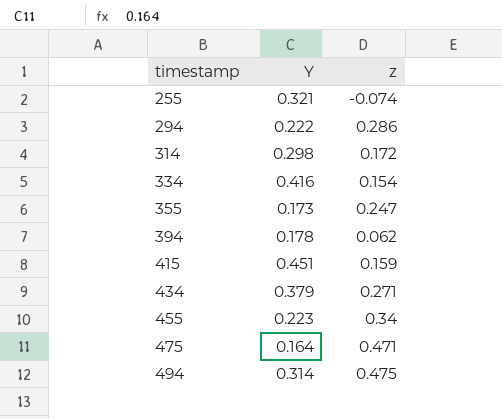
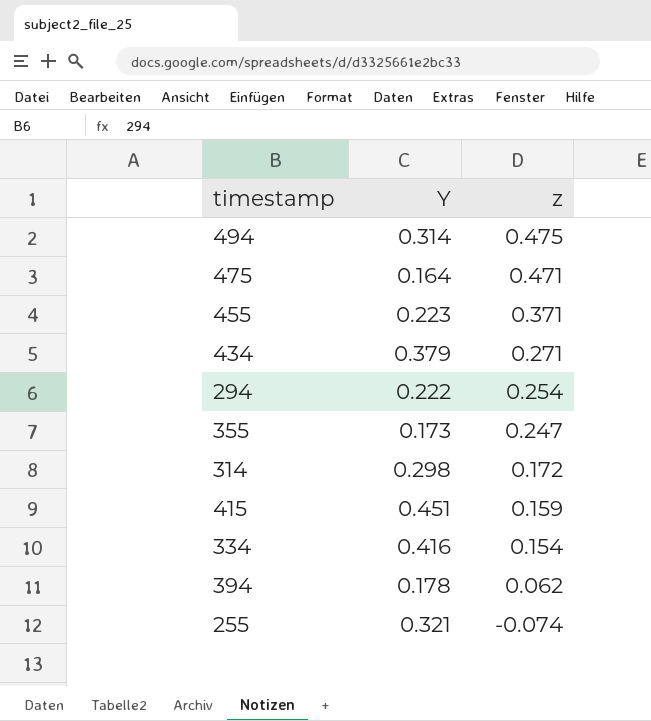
row order: timestamp ascending -> z descending
455 | z: 0.34 -> 0.371
294 | z: 0.286 -> 0.254

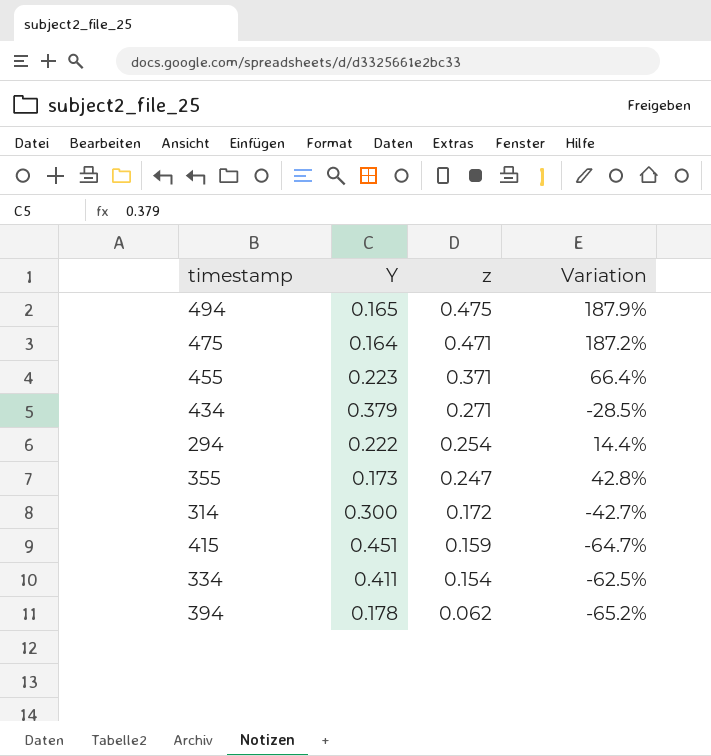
column Variation | formula: none -> ([z] - [Y]) / [Y]
row 255: 0.321 | -0.074 -> none
494 | Y: 0.314 -> 0.165
314 | Y: 0.298 -> 0.300
334 | Y: 0.416 -> 0.411

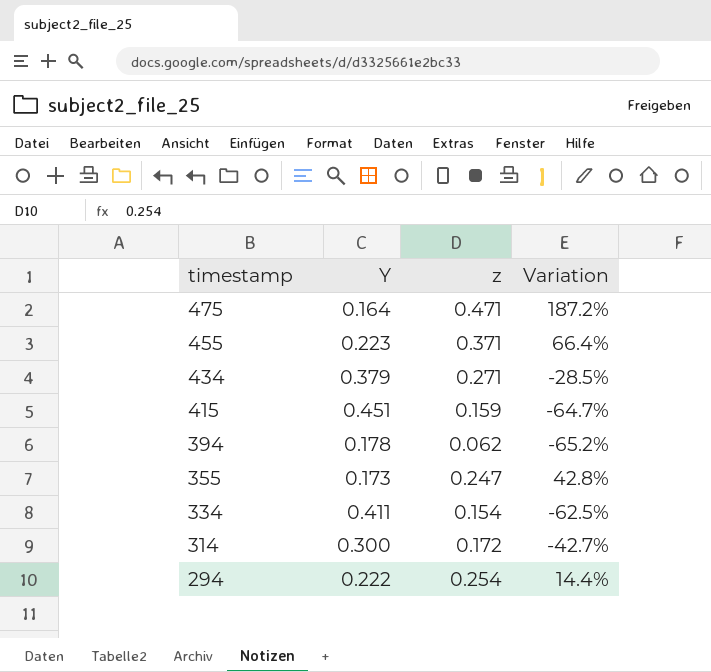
row order: z descending -> timestamp descending
row 494: 0.165 | 0.475 | 187.9% -> none

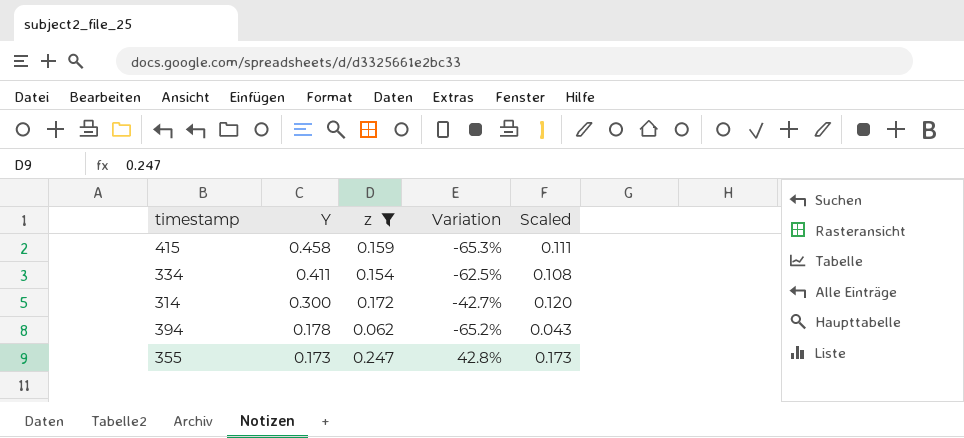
filter: none -> z <= 0.247
row order: timestamp descending -> Y descending
column Scaled | formula: none -> [z] * 0.7
415 | Y: 0.451 -> 0.458
415 | Variation: -64.7% -> -65.3%

